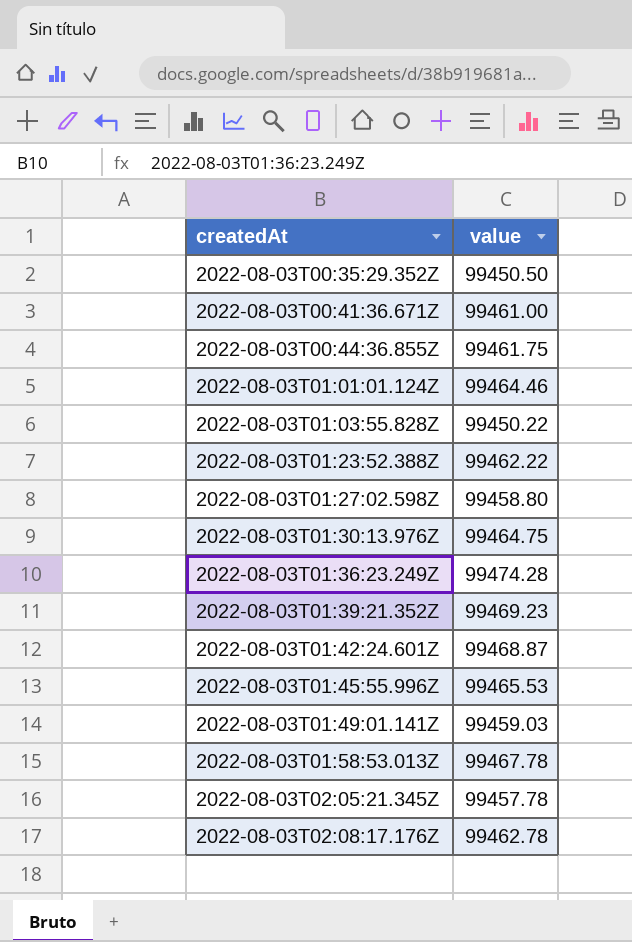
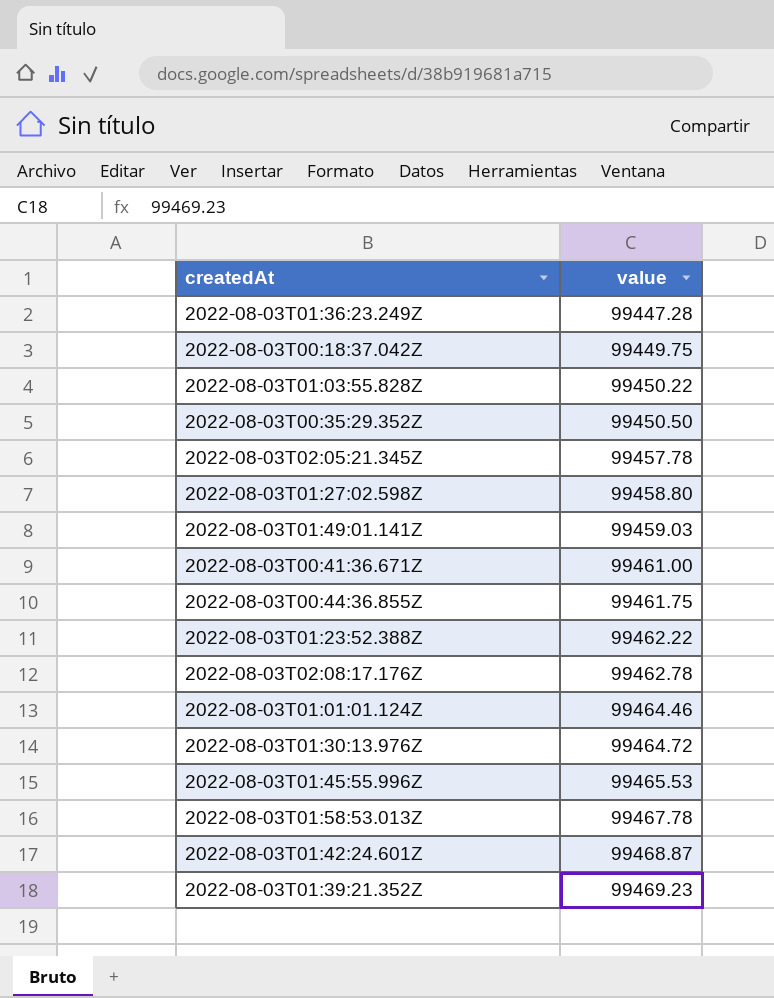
row order: createdAt ascending -> value ascending
2022-08-03T01:36:23.249Z | value: 99474.28 -> 99447.28
row 2022-08-03T00:18:37.042Z: none -> 99449.75
2022-08-03T01:30:13.976Z | value: 99464.75 -> 99464.72

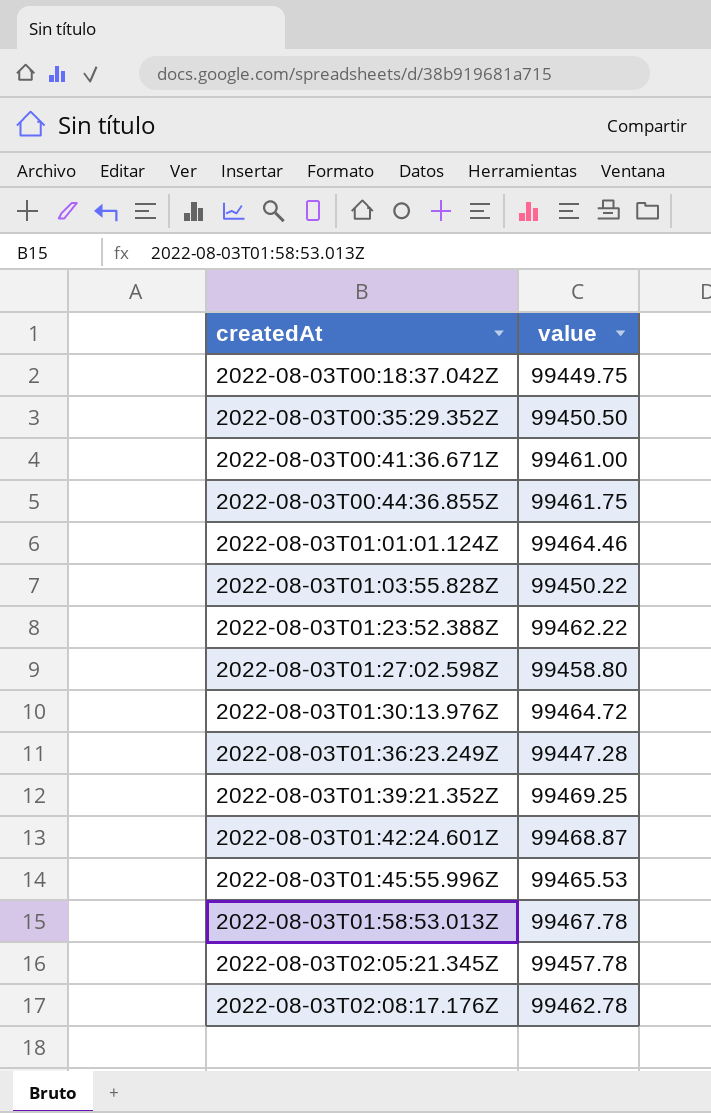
row order: value ascending -> createdAt ascending
row 2022-08-03T01:49:01.141Z: 99459.03 -> none
2022-08-03T01:39:21.352Z | value: 99469.23 -> 99469.25

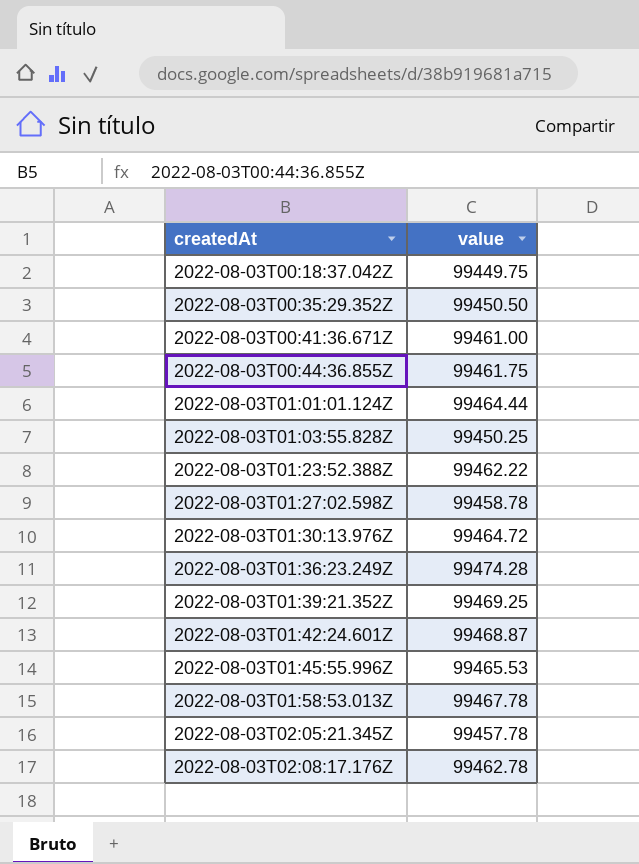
2022-08-03T01:01:01.124Z | value: 99464.46 -> 99464.44
2022-08-03T01:03:55.828Z | value: 99450.22 -> 99450.25
2022-08-03T01:27:02.598Z | value: 99458.80 -> 99458.78
2022-08-03T01:36:23.249Z | value: 99447.28 -> 99474.28

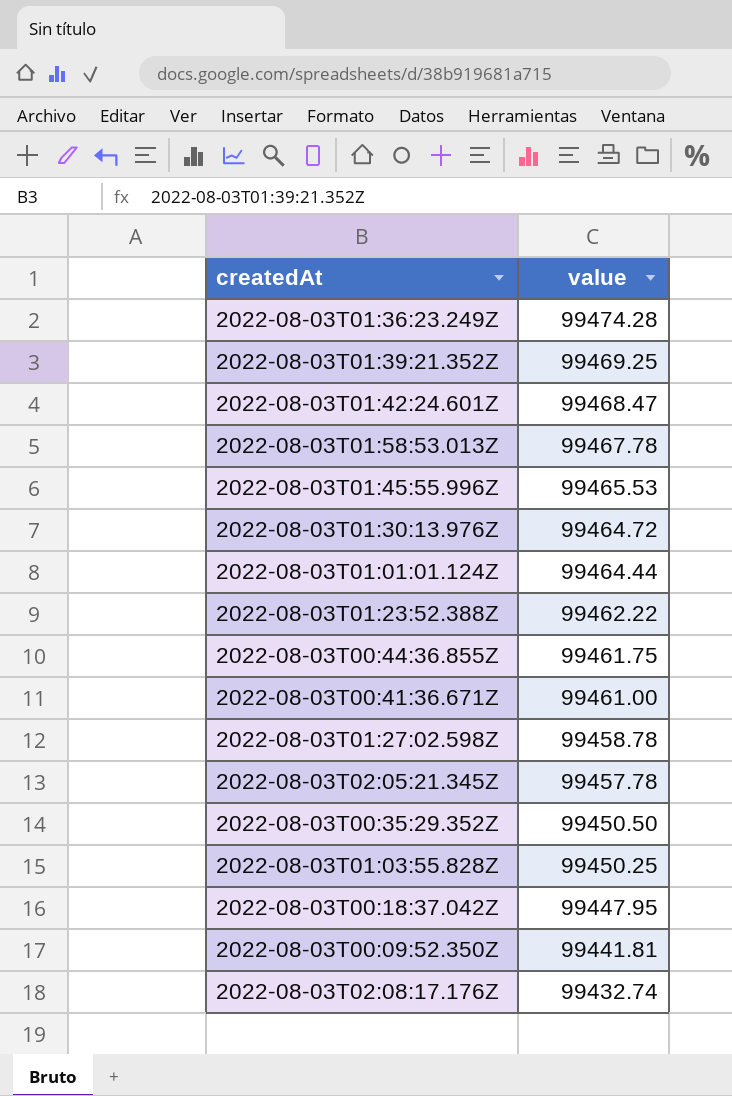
row order: createdAt ascending -> value descending
2022-08-03T01:42:24.601Z | value: 99468.87 -> 99468.47
2022-08-03T00:18:37.042Z | value: 99449.75 -> 99447.95
row 2022-08-03T00:09:52.350Z: none -> 99441.81
2022-08-03T02:08:17.176Z | value: 99462.78 -> 99432.74

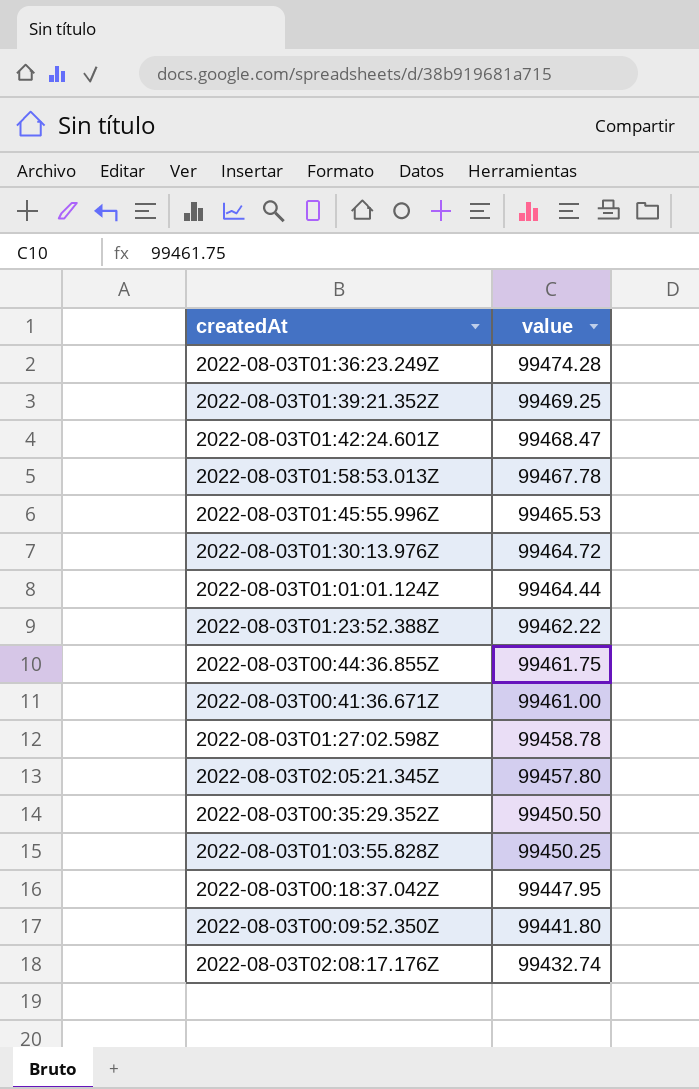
2022-08-03T02:05:21.345Z | value: 99457.78 -> 99457.80
2022-08-03T00:09:52.350Z | value: 99441.81 -> 99441.80

